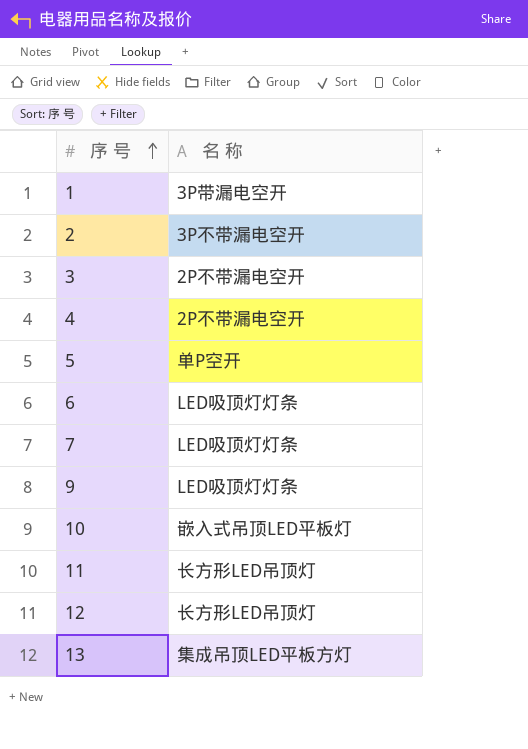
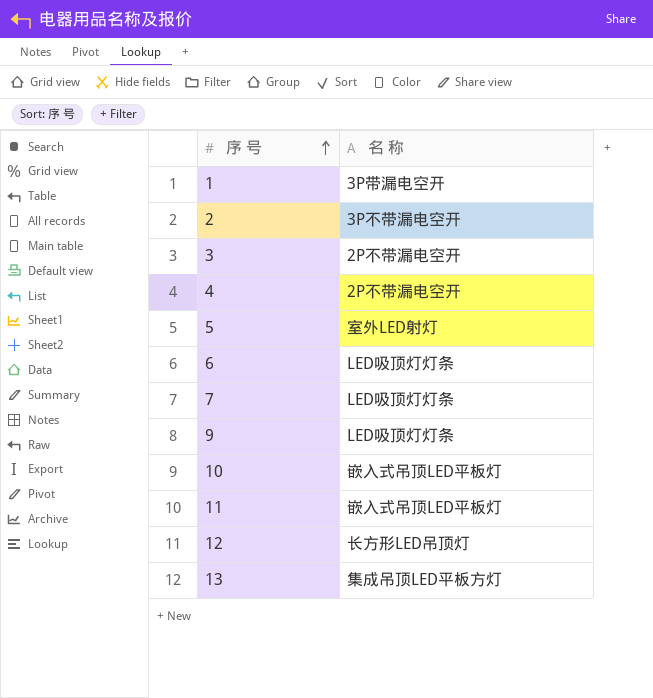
5 | 名 称: 单P空开 -> 室外LED射灯
11 | 名 称: 长方形LED吊顶灯 -> 嵌入式吊顶LED平板灯

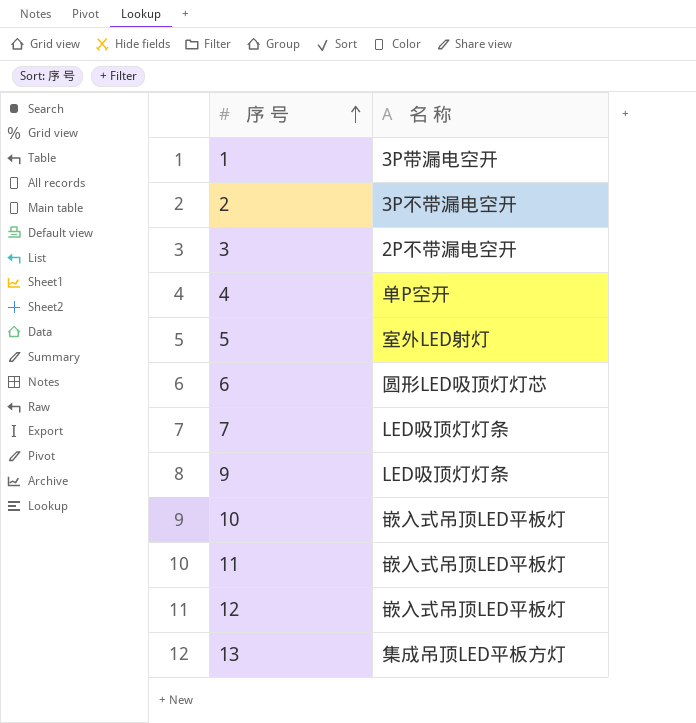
4 | 名 称: 2P不带漏电空开 -> 单P空开
6 | 名 称: LED吸顶灯灯条 -> 圆形LED吸顶灯灯芯
12 | 名 称: 长方形LED吊顶灯 -> 嵌入式吊顶LED平板灯

